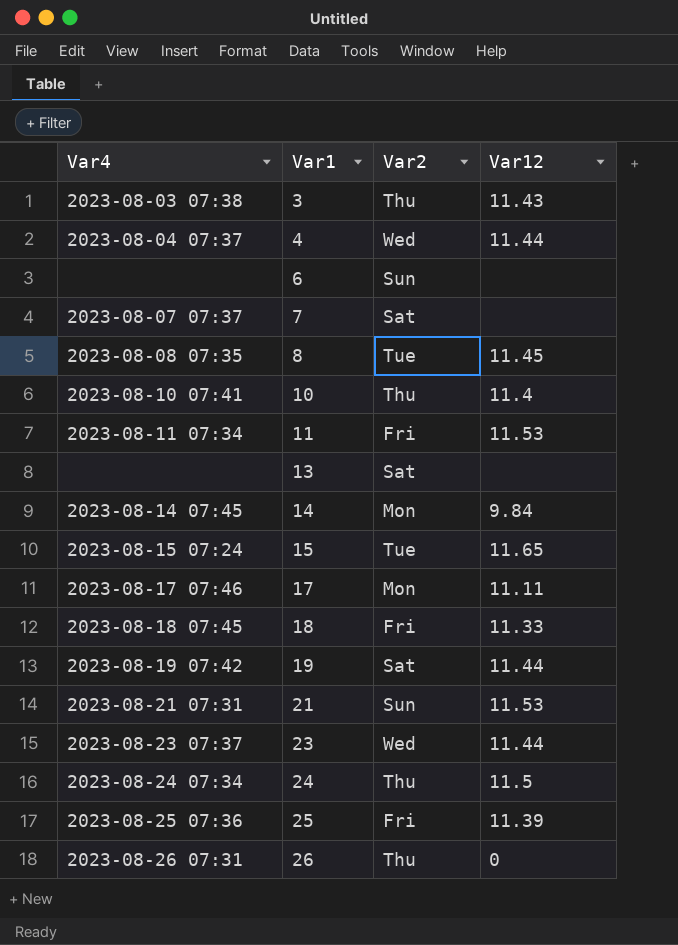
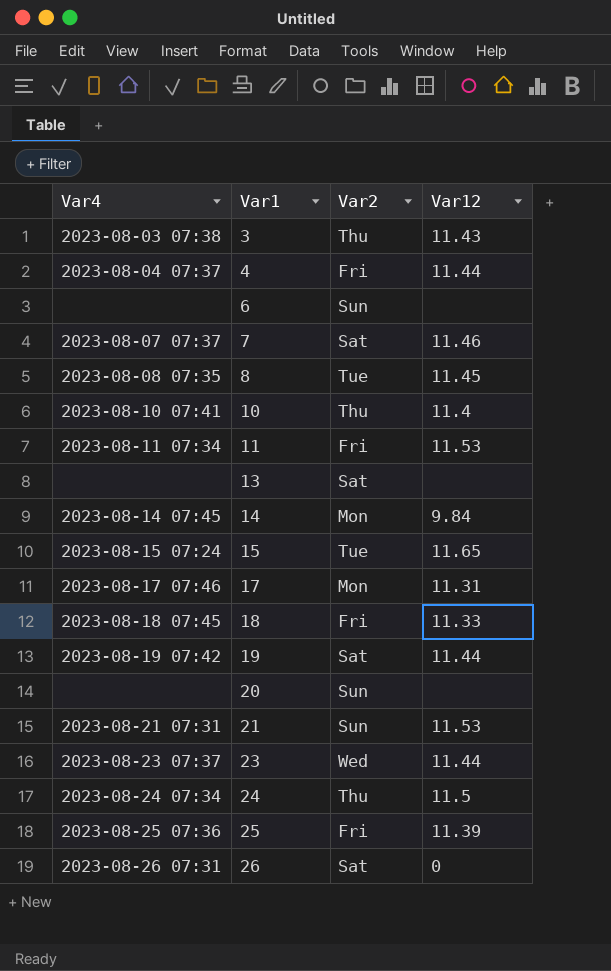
4 | Var2: Wed -> Fri
7 | Var12: none -> 11.46
17 | Var12: 11.11 -> 11.31
row 20: none -> none | Sun | none
26 | Var2: Thu -> Sat

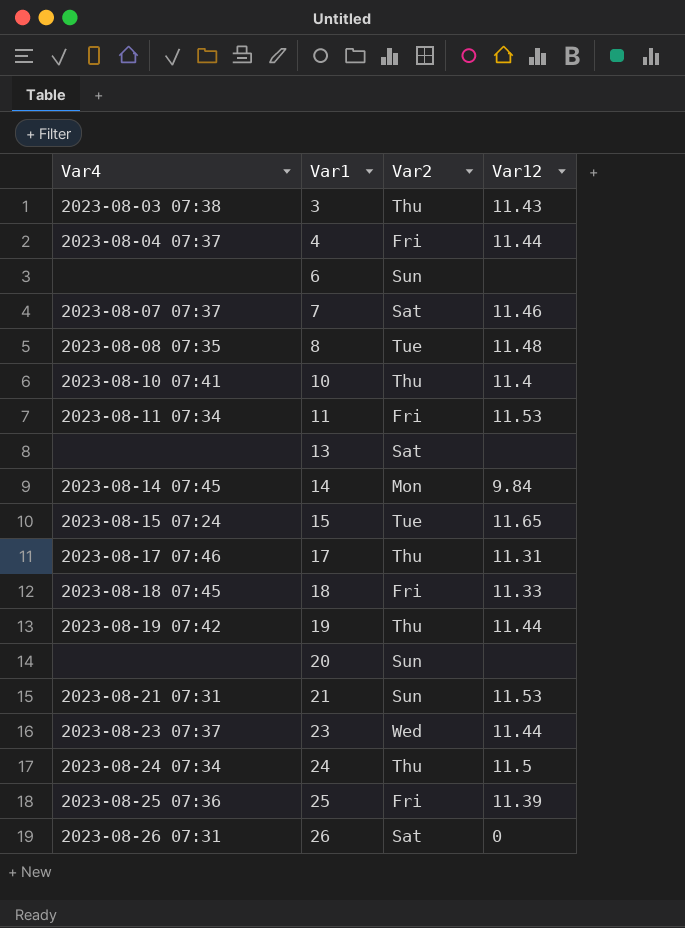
8 | Var12: 11.45 -> 11.48
17 | Var2: Mon -> Thu
19 | Var2: Sat -> Thu

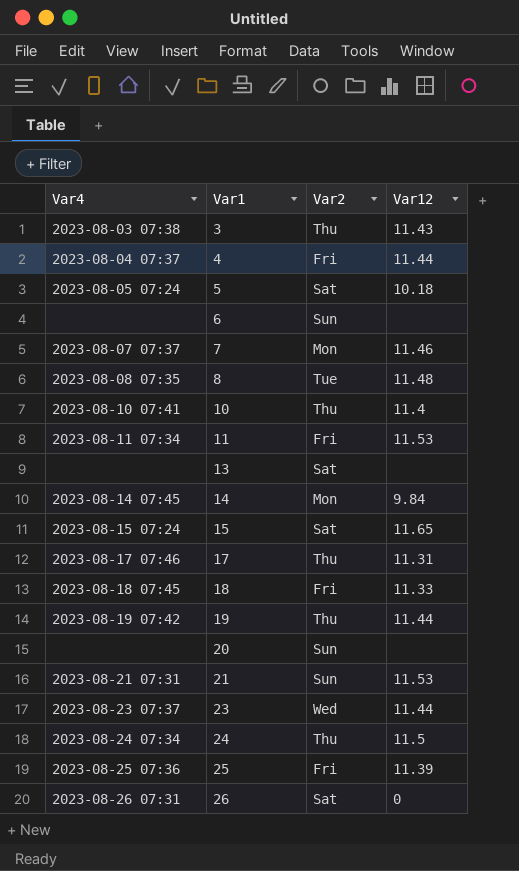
row 5: none -> 2023-08-05 07:24 | Sat | 10.18
7 | Var2: Sat -> Mon
15 | Var2: Tue -> Sat

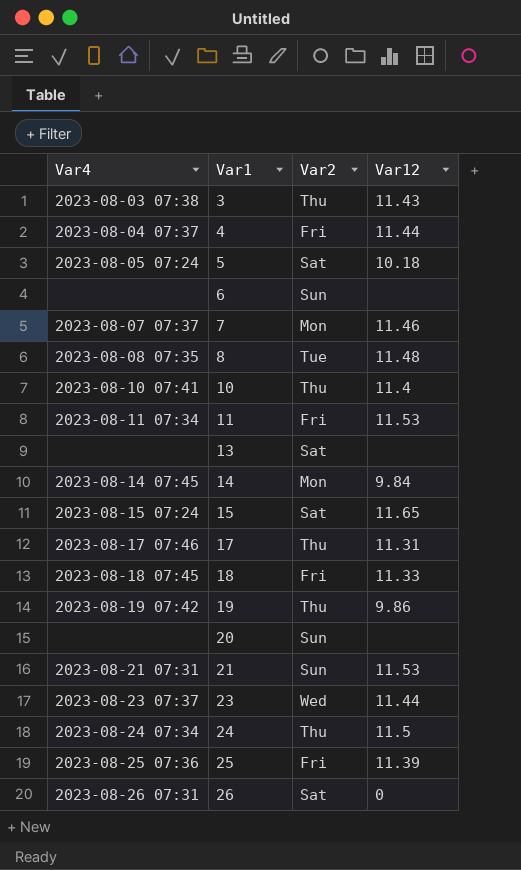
19 | Var12: 11.44 -> 9.86

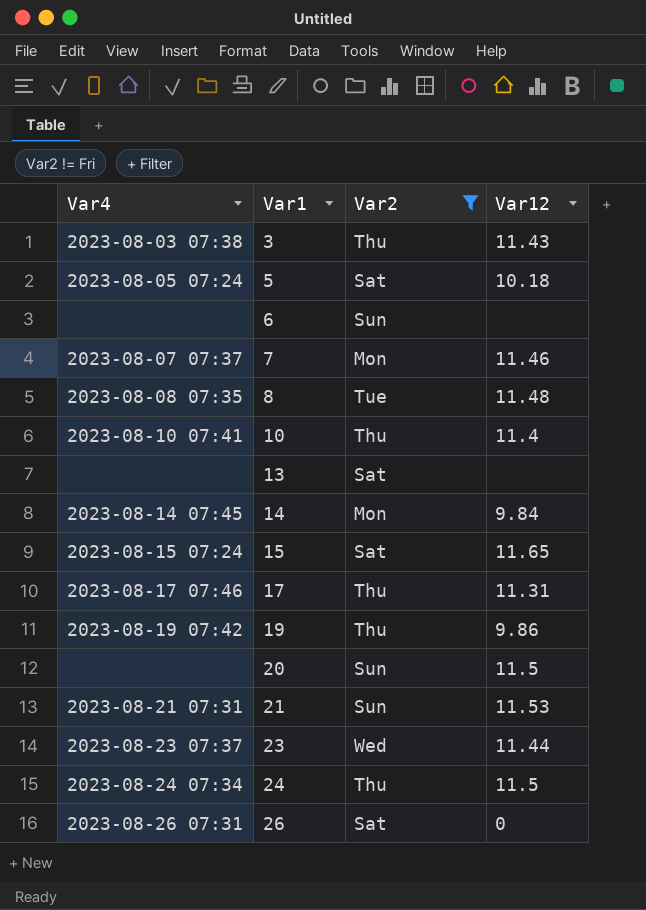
filter: none -> Var2 != Fri
20 | Var12: none -> 11.5

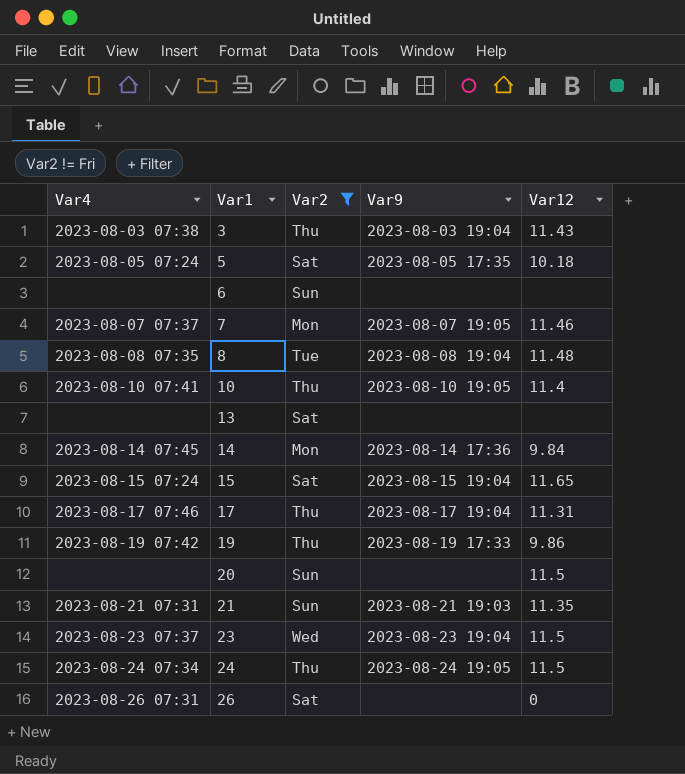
column Var9 | position: none -> 4
21 | Var12: 11.53 -> 11.35
23 | Var12: 11.44 -> 11.5

